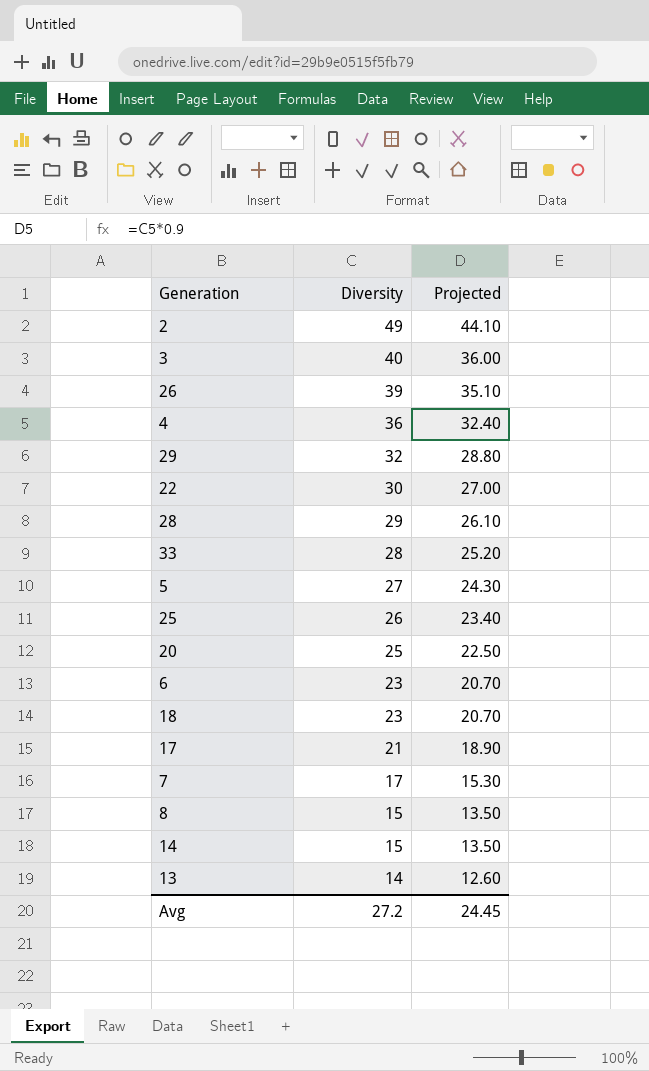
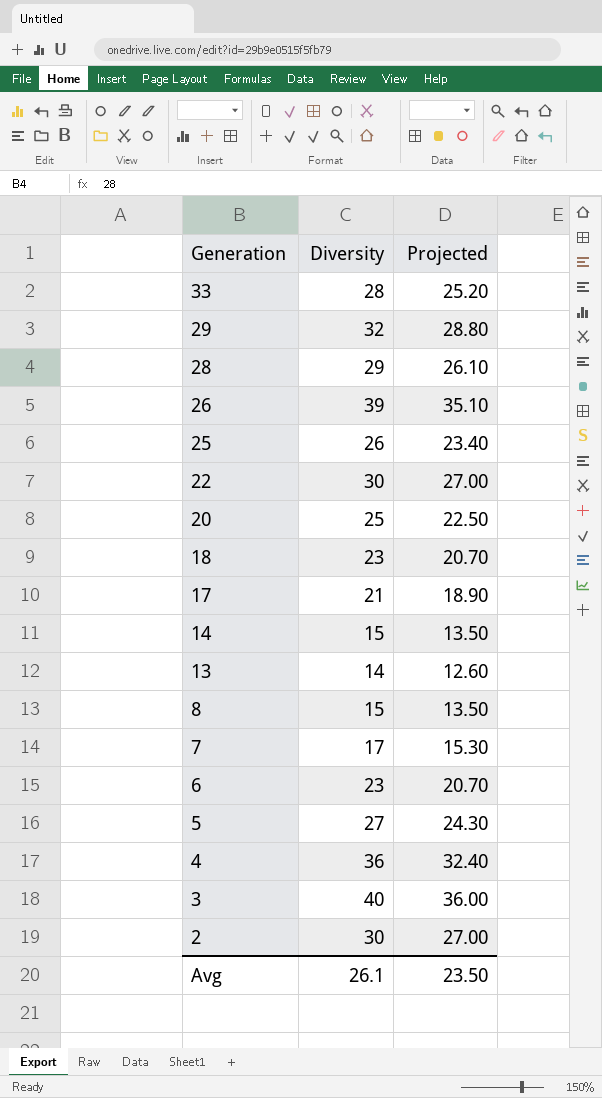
row order: Diversity descending -> Generation descending
2 | Diversity: 49 -> 30
2 | Projected: 44.10 -> 27.00
Avg | Diversity: 27.2 -> 26.1
Avg | Projected: 24.45 -> 23.50

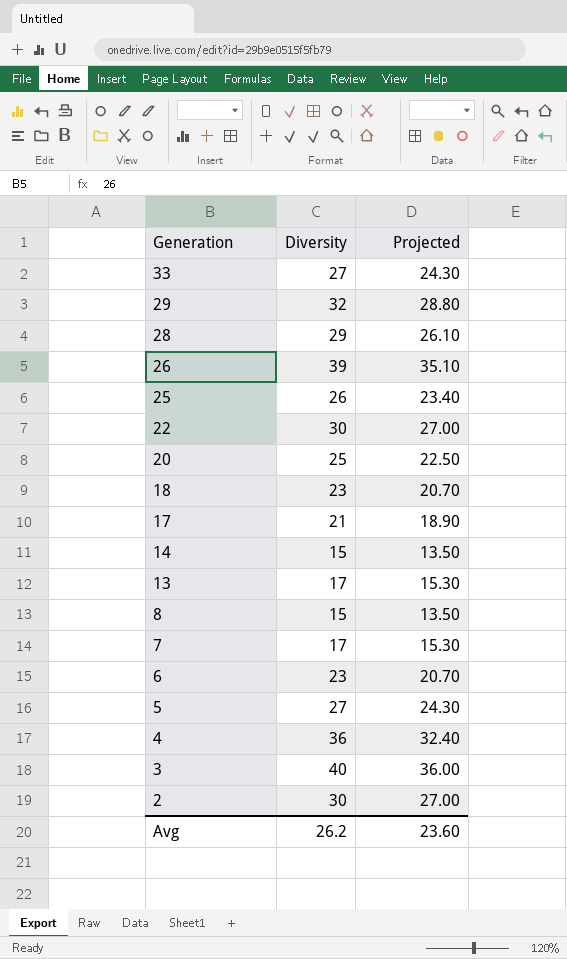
33 | Diversity: 28 -> 27
33 | Projected: 25.20 -> 24.30
13 | Diversity: 14 -> 17
13 | Projected: 12.60 -> 15.30
Avg | Diversity: 26.1 -> 26.2
Avg | Projected: 23.50 -> 23.60

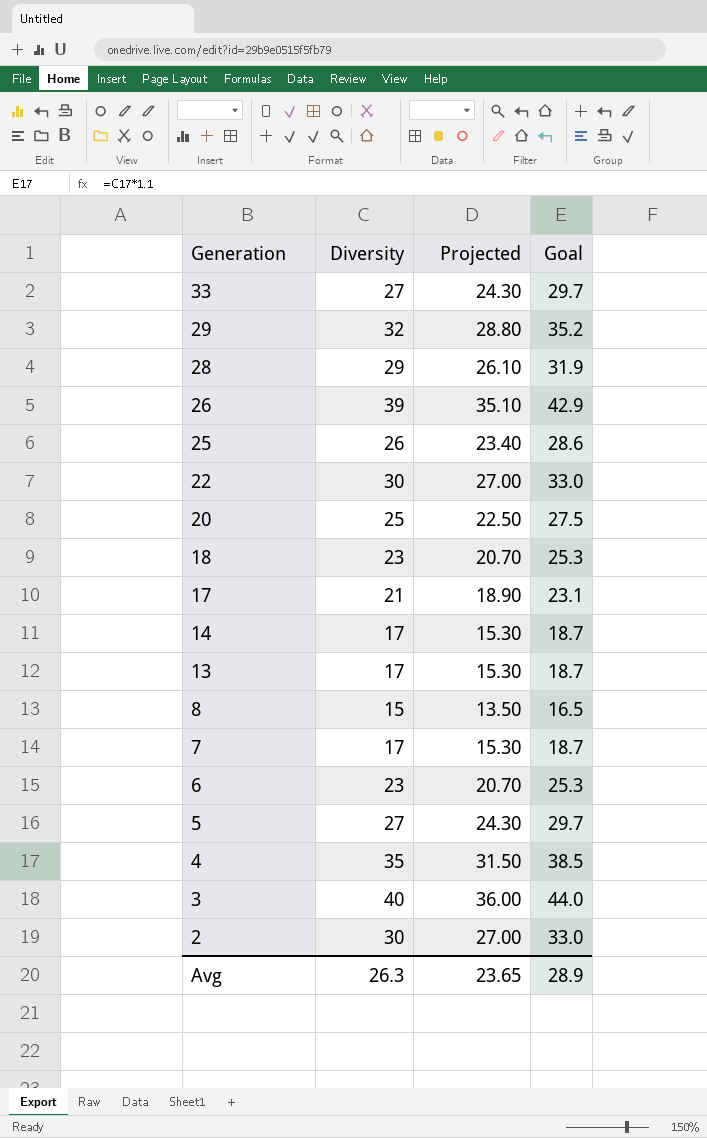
column Goal | formula: none -> [Diversity] * 1.1
14 | Diversity: 15 -> 17
14 | Projected: 13.50 -> 15.30
4 | Diversity: 36 -> 35
4 | Projected: 32.40 -> 31.50
Avg | Diversity: 26.2 -> 26.3
Avg | Projected: 23.60 -> 23.65

